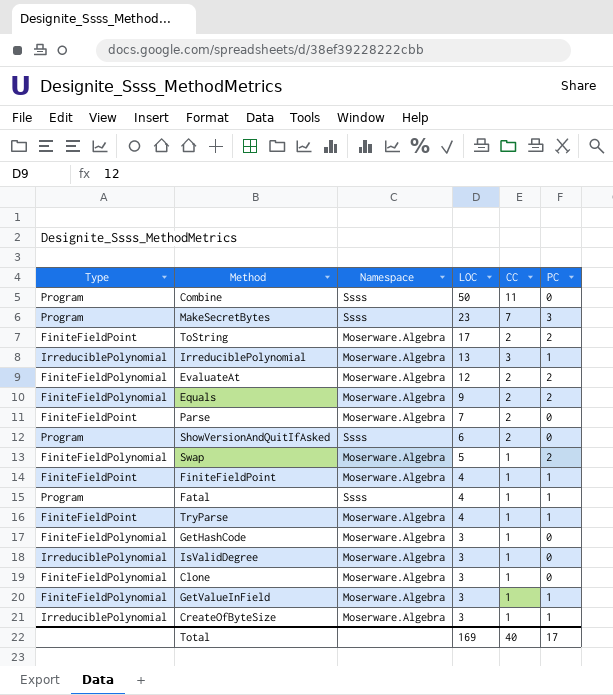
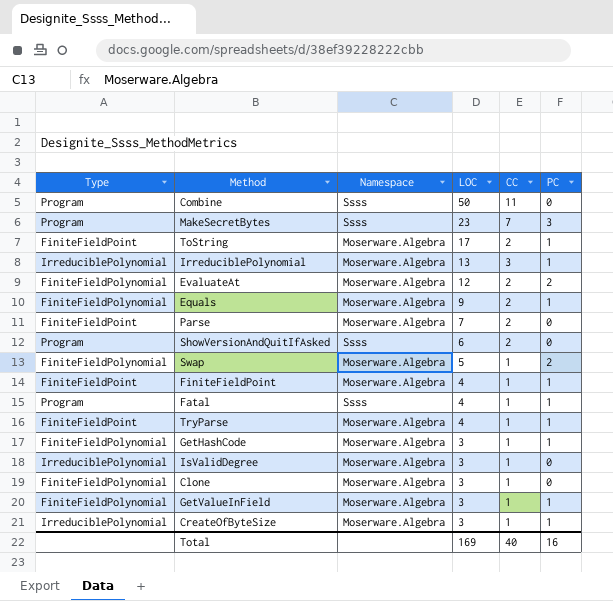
ToString | PC: 2 -> 1
Equals | PC: 2 -> 1
GetHashCode | PC: 0 -> 1
Total | PC: 17 -> 16

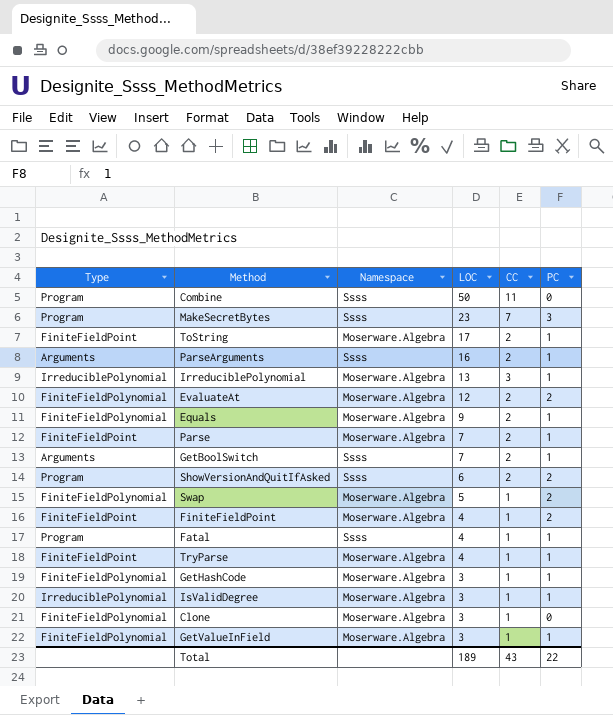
row CreateOfByteSize: IrreduciblePolynomial | Moserware.Algebra | 3 | 1 | 1 -> none
row ParseArguments: none -> Arguments | Ssss | 16 | 2 | 1
Parse | PC: 0 -> 1
row GetBoolSwitch: none -> Arguments | Ssss | 7 | 2 | 1
ShowVersionAndQuitIfAsked | PC: 0 -> 2
FiniteFieldPoint | PC: 1 -> 2
IsValidDegree | PC: 0 -> 1
Total | LOC: 169 -> 189
Total | CC: 40 -> 43
Total | PC: 16 -> 22

